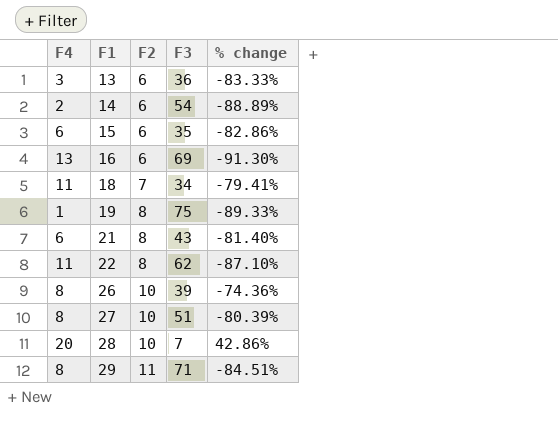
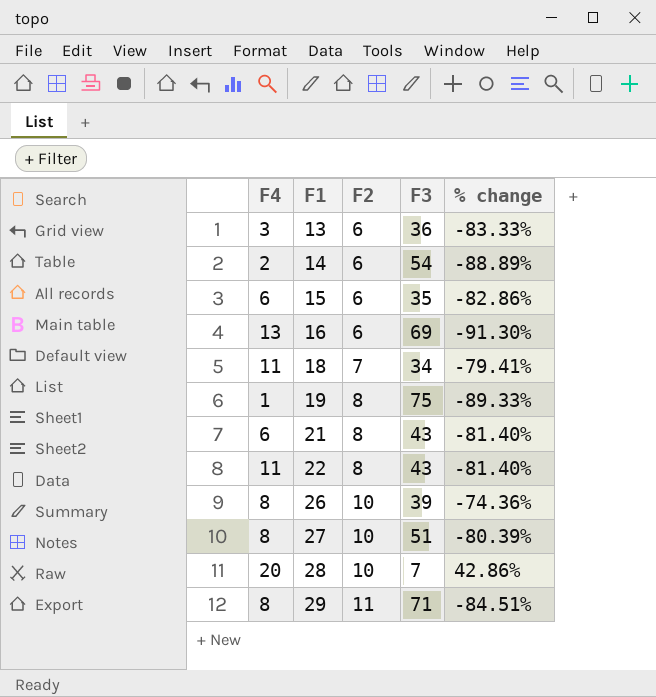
22 | F3: 62 -> 43
22 | % change: -87.10% -> -81.40%

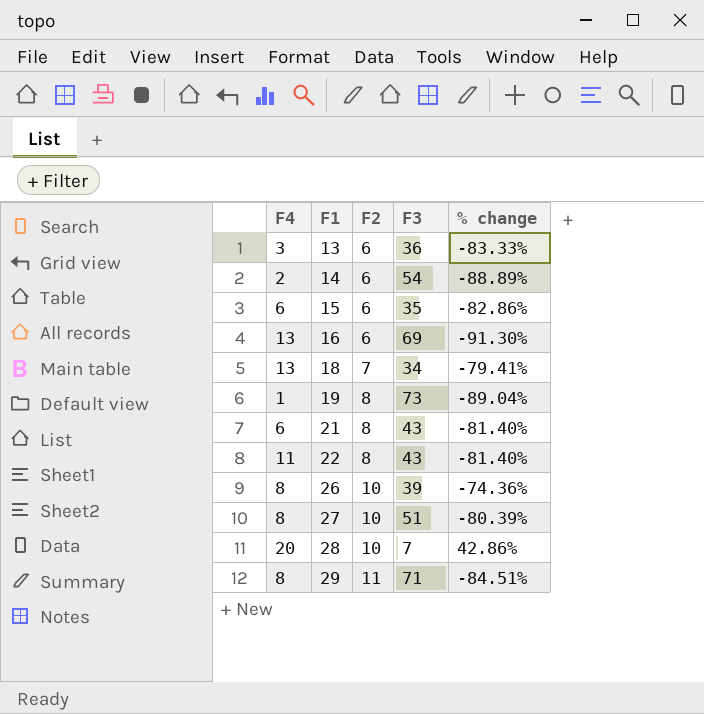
18 | F4: 11 -> 13
19 | F3: 75 -> 73
19 | % change: -89.33% -> -89.04%

